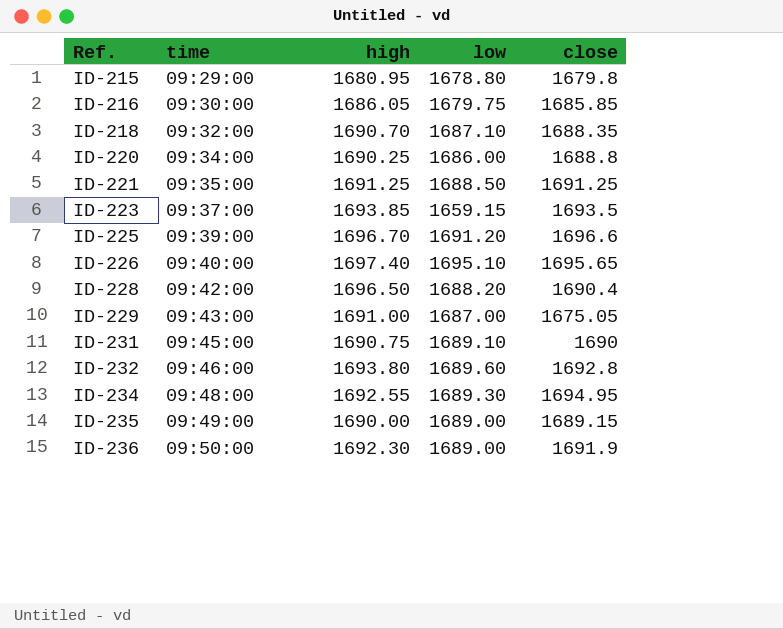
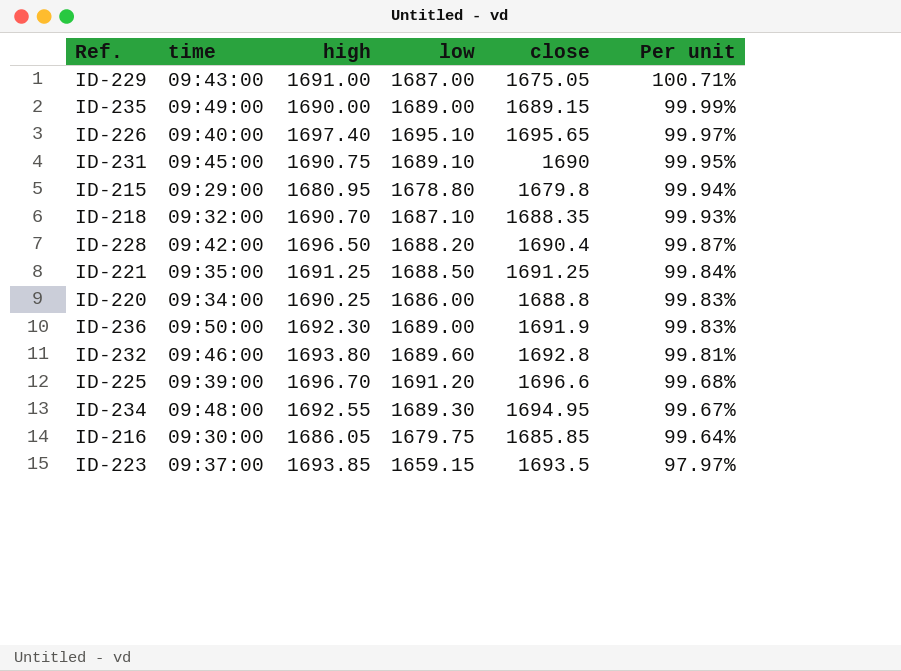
row order: Ref. ascending -> Per unit descending
column Per unit | formula: none -> [low] / [close]

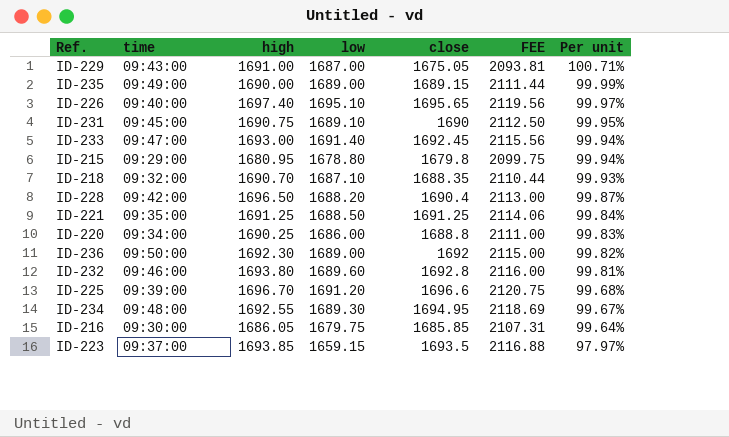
column FEE | formula: none -> [close] * 1.25
row ID-233: none -> 09:47:00 | 1693.00 | 1691.40 | 1692.45 | 2115.56 | 99.94%
ID-236 | close: 1691.9 -> 1692
ID-236 | Per unit: 99.83% -> 99.82%

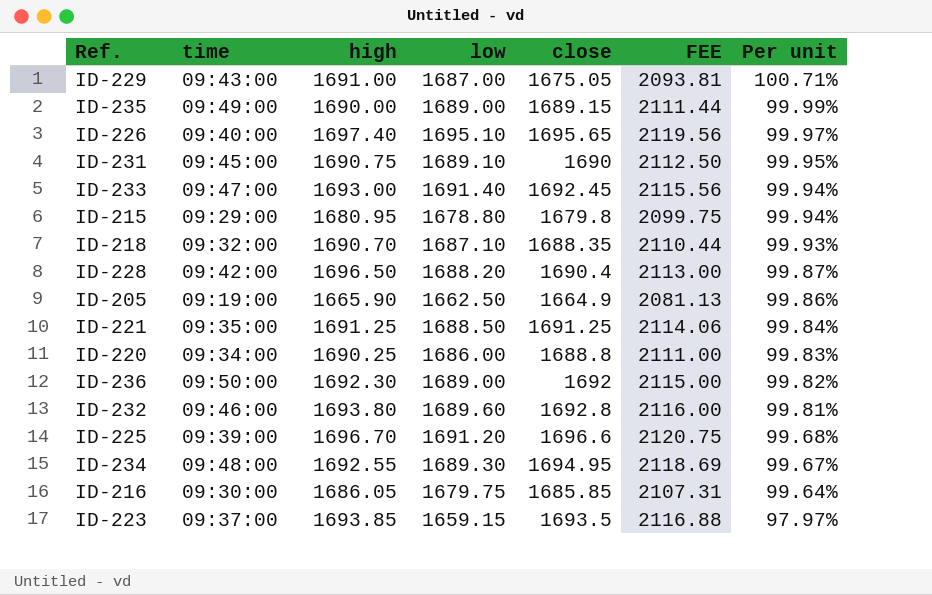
row ID-205: none -> 09:19:00 | 1665.90 | 1662.50 | 1664.9 | 2081.13 | 99.86%

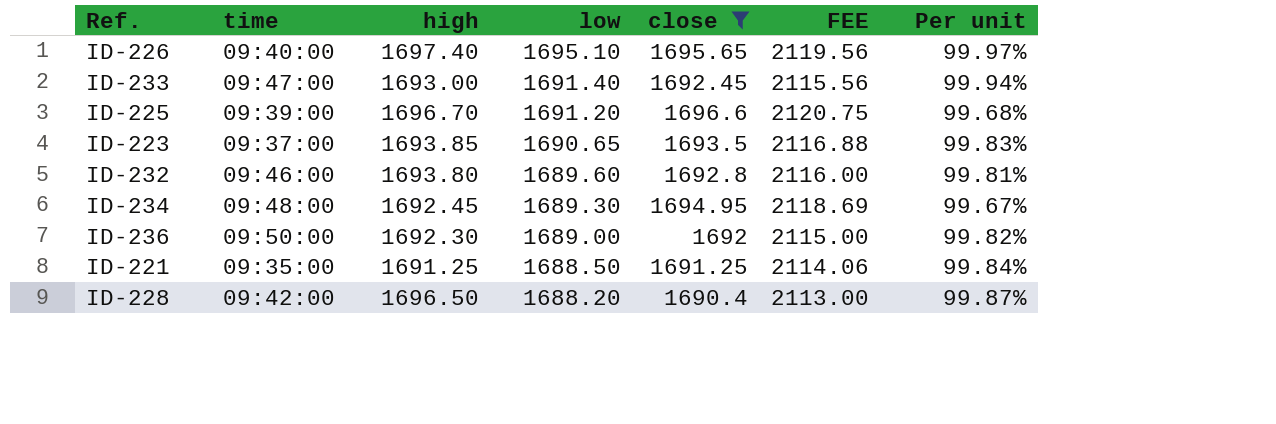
filter: none -> close >= 1690.4
row order: Per unit descending -> low descending
ID-223 | low: 1659.15 -> 1690.65
ID-223 | Per unit: 97.97% -> 99.83%
ID-234 | high: 1692.55 -> 1692.45

